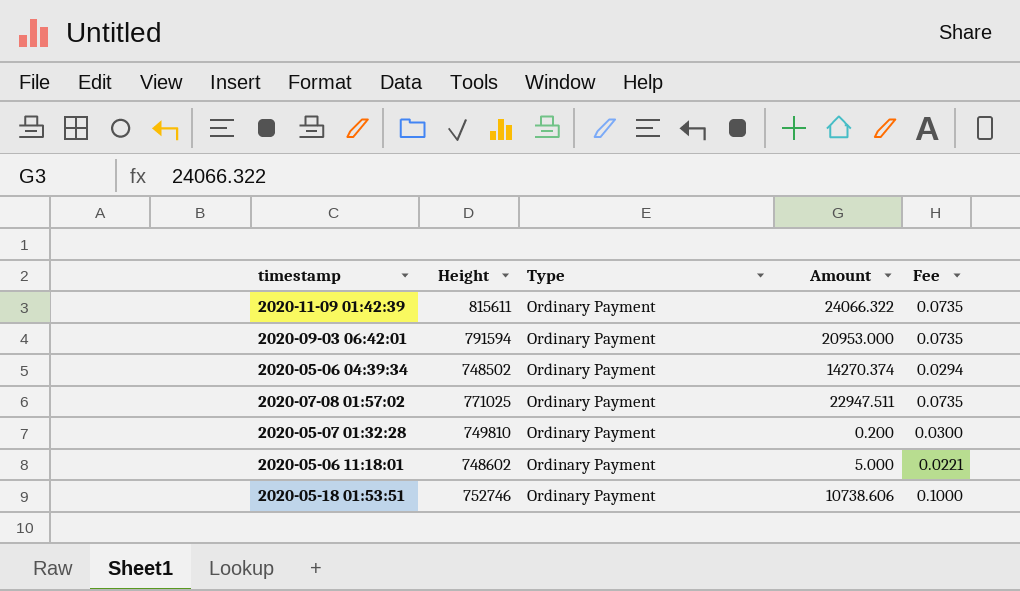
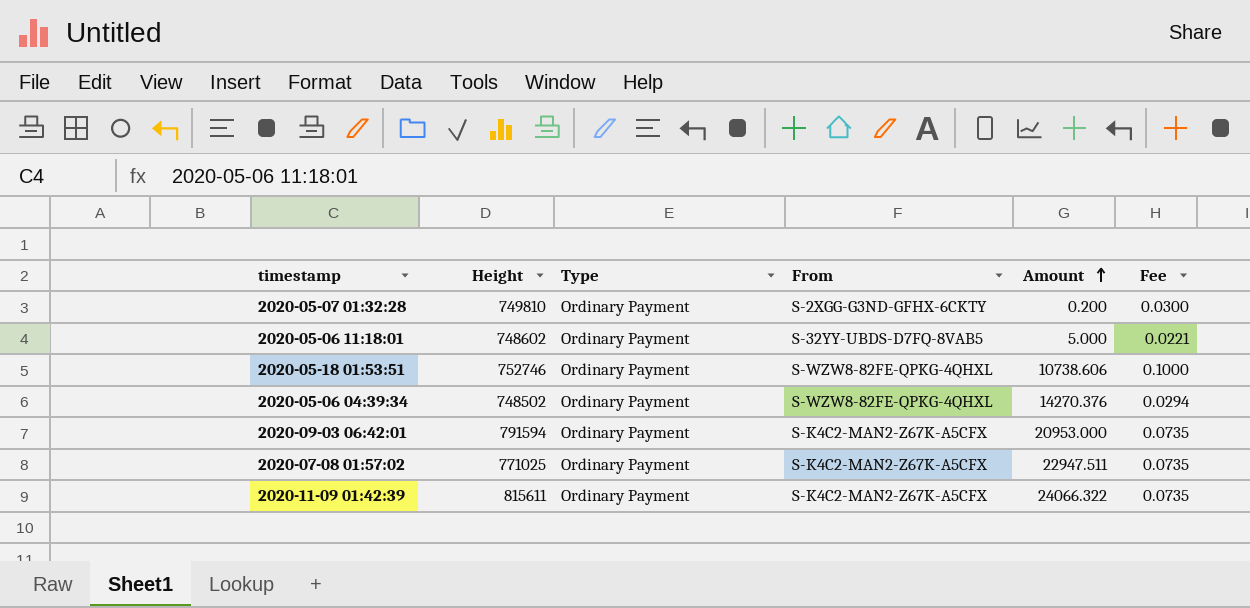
row order: none -> Amount ascending
column From | position: none -> 4
2020-05-06 04:39:34 | Amount: 14270.374 -> 14270.376

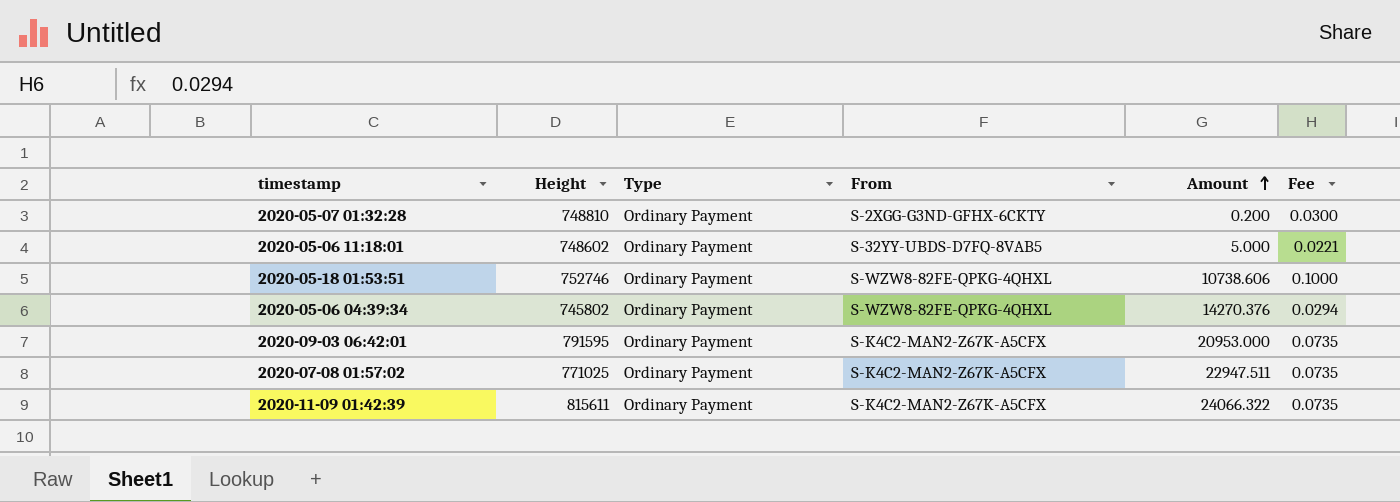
2020-05-07 01:32:28 | Height: 749810 -> 748810
2020-05-06 04:39:34 | Height: 748502 -> 745802
2020-09-03 06:42:01 | Height: 791594 -> 791595

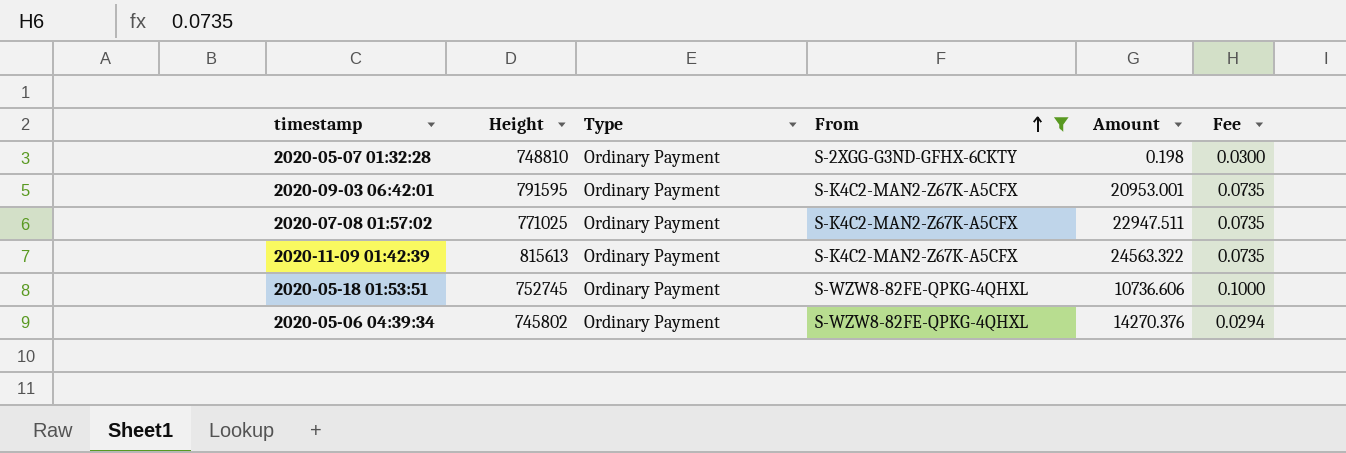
filter: none -> From != S-32YY-UBDS-D7FQ-8VAB5
row order: Amount ascending -> From ascending
2020-05-07 01:32:28 | Amount: 0.200 -> 0.198
2020-09-03 06:42:01 | Amount: 20953.000 -> 20953.001
2020-11-09 01:42:39 | Height: 815611 -> 815613
2020-11-09 01:42:39 | Amount: 24066.322 -> 24563.322
2020-05-18 01:53:51 | Height: 752746 -> 752745
2020-05-18 01:53:51 | Amount: 10738.606 -> 10736.606

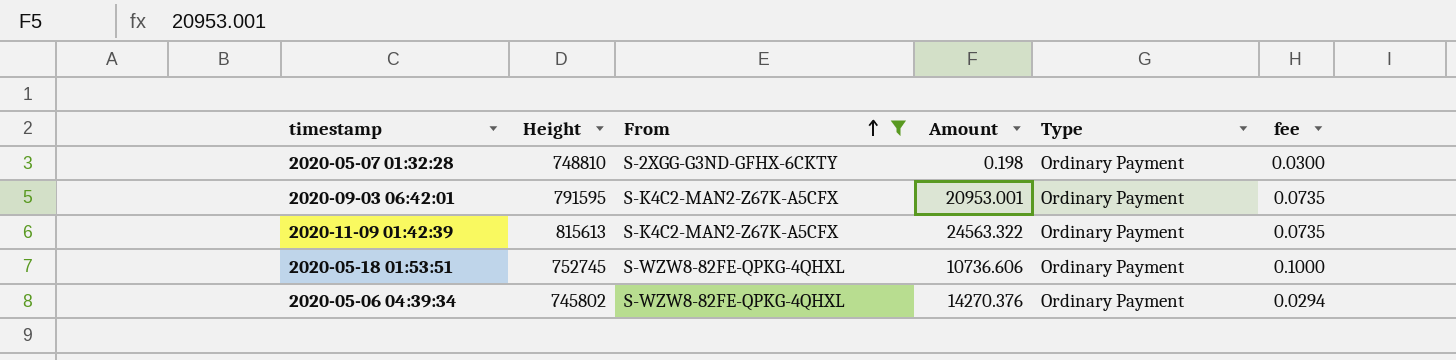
column Type | position: 3 -> 5
column name: Fee -> fee
row 2020-07-08 01:57:02: 771025 | Ordinary Payment | S-K4C2-MAN2-Z67K-A5CFX | 22947.511 | 0.0735 -> none

